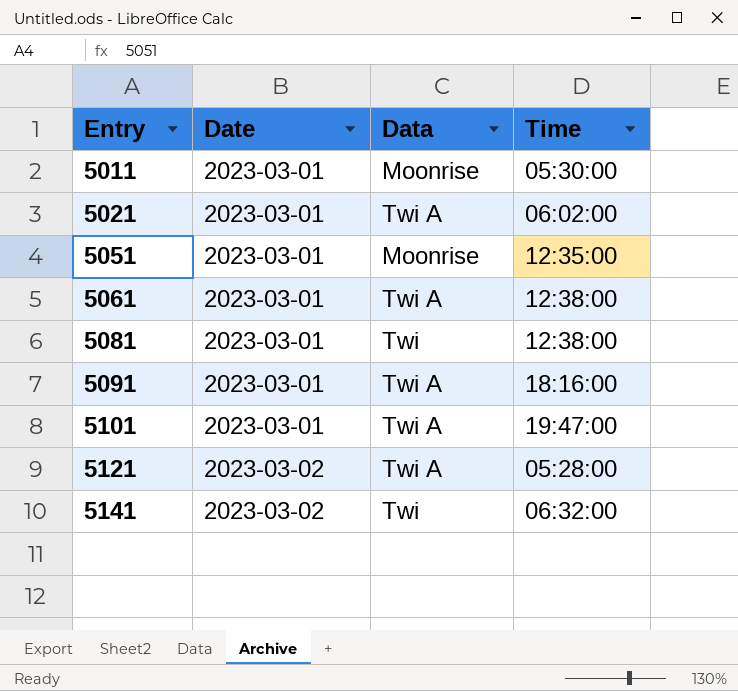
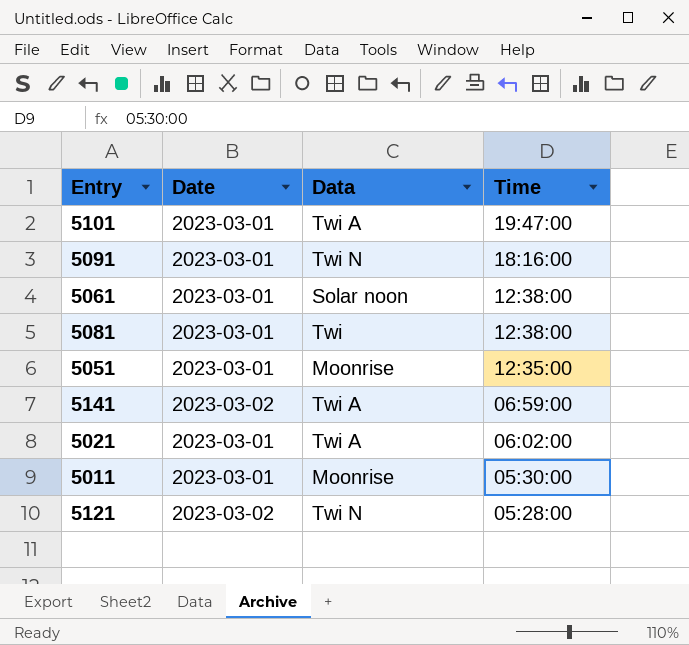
row order: Entry ascending -> Time descending
5091 | Data: Twi A -> Twi N
5061 | Data: Twi A -> Solar noon
5141 | Data: Twi -> Twi A
5141 | Time: 06:32:00 -> 06:59:00
5121 | Data: Twi A -> Twi N

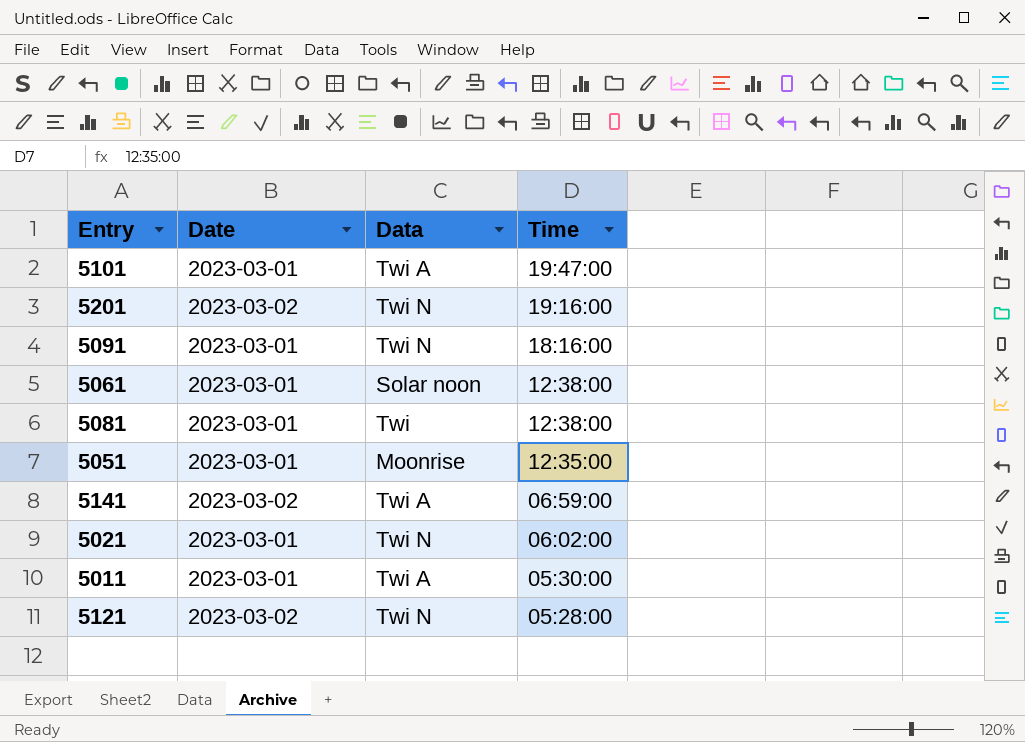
row 5201: none -> 2023-03-02 | Twi N | 19:16:00
5021 | Data: Twi A -> Twi N
5011 | Data: Moonrise -> Twi A

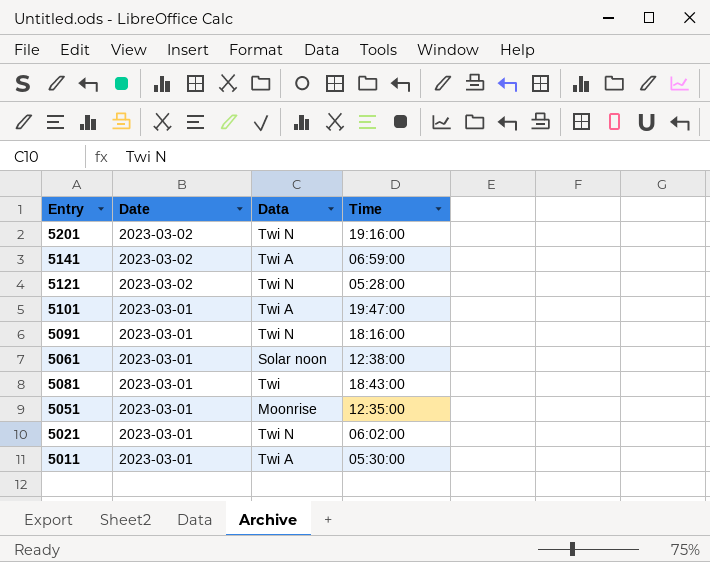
row order: Time descending -> Date descending
5081 | Time: 12:38:00 -> 18:43:00

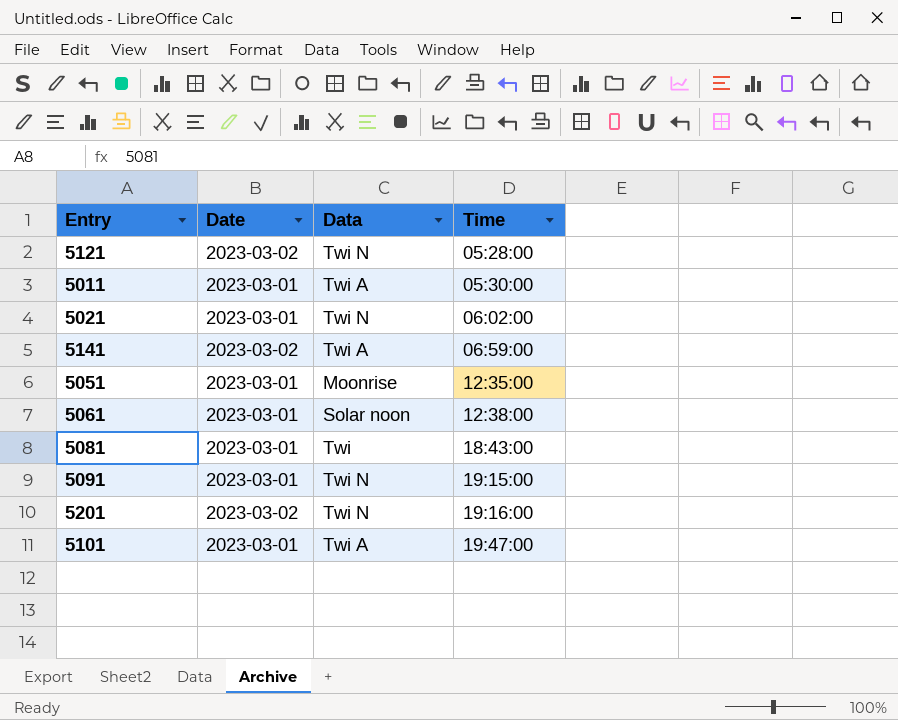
row order: Date descending -> Time ascending
5091 | Time: 18:16:00 -> 19:15:00

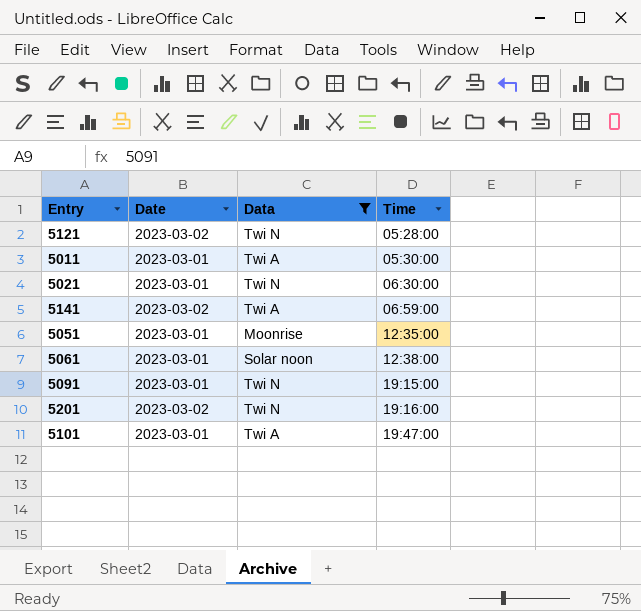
filter: none -> Data != Twi
5021 | Time: 06:02:00 -> 06:30:00

